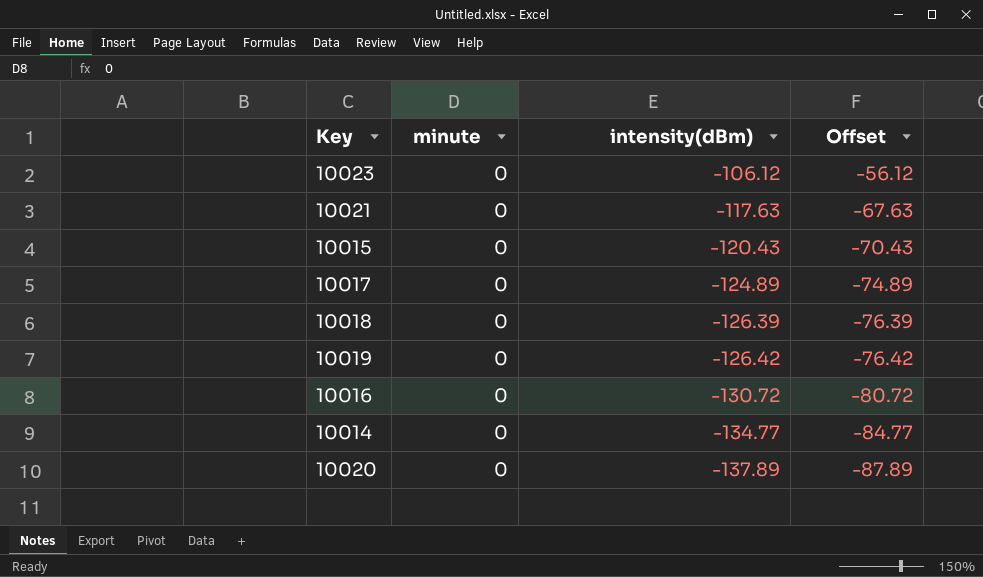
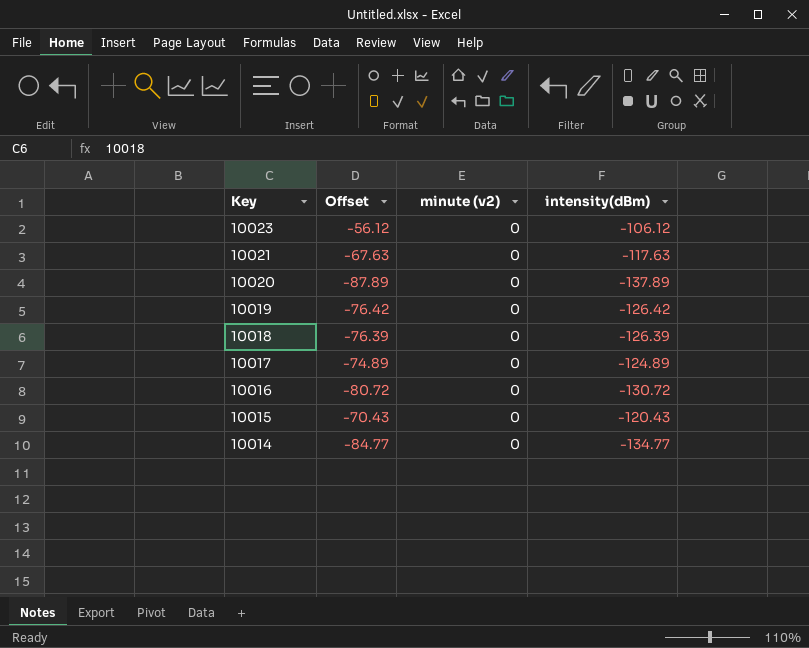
row order: intensity(dBm) descending -> Key descending
column Offset | position: 4 -> 2
column name: minute -> minute (v2)

